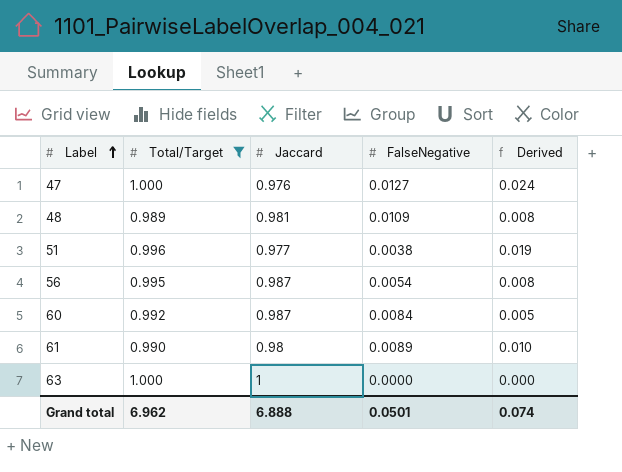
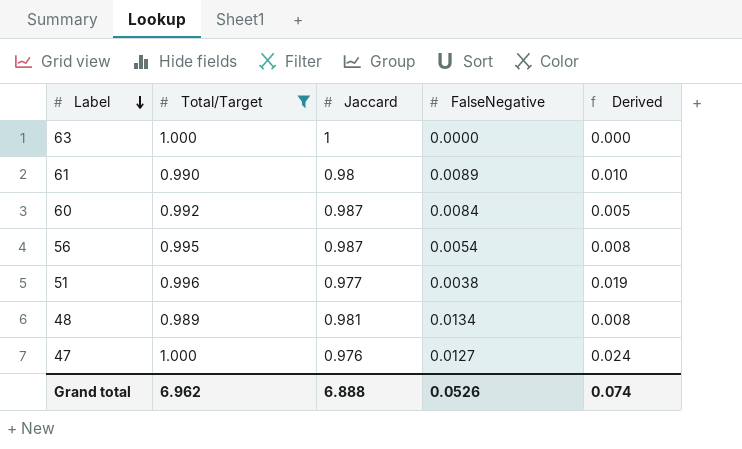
row order: Label ascending -> Label descending
48 | FalseNegative: 0.0109 -> 0.0134
Grand total | FalseNegative: 0.0501 -> 0.0526

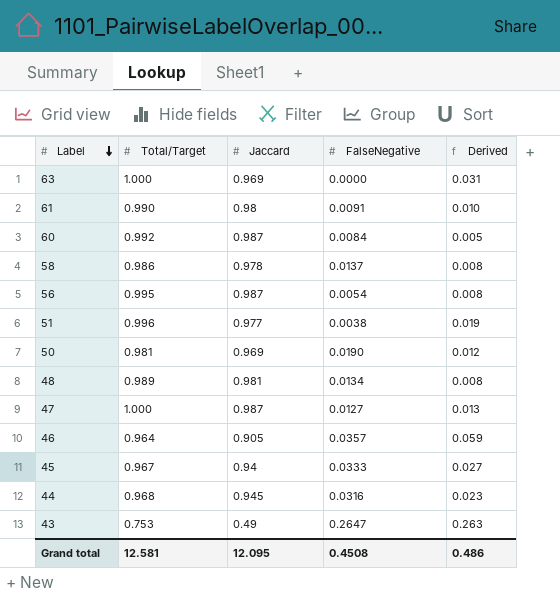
filter: Total/Target >= 0.989 -> none
63 | Jaccard: 1 -> 0.969
63 | Derived: 0.000 -> 0.031
61 | FalseNegative: 0.0089 -> 0.0091
47 | Jaccard: 0.976 -> 0.987
47 | Derived: 0.024 -> 0.013
Grand total | Total/Target: 6.962 -> 12.581
Grand total | Jaccard: 6.888 -> 12.095
Grand total | FalseNegative: 0.0526 -> 0.4508
Grand total | Derived: 0.074 -> 0.486

